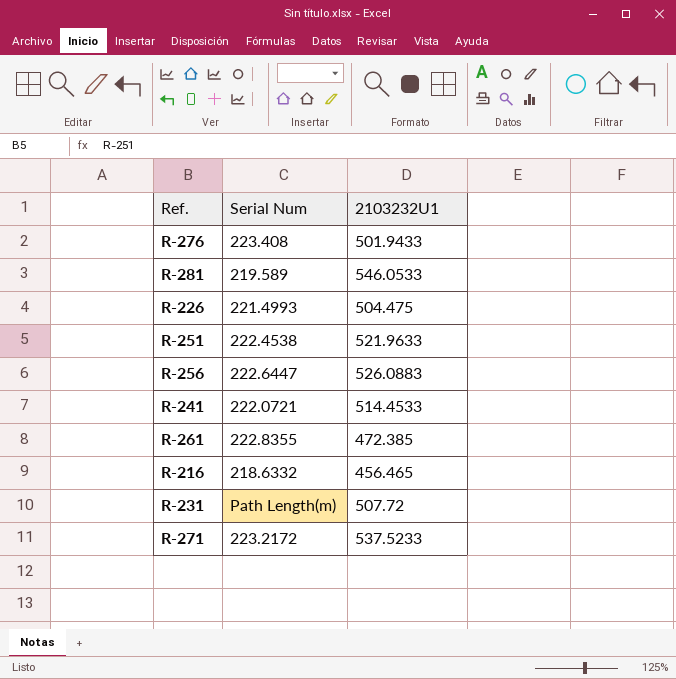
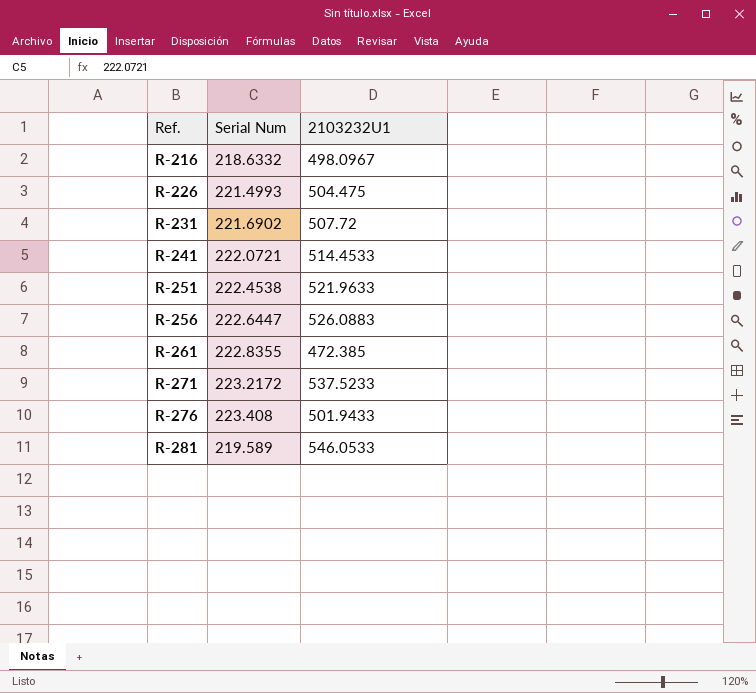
row order: none -> Ref. ascending
R-216 | 2103232U1: 456.465 -> 498.0967
R-231 | Serial Num: Path Length(m) -> 221.6902

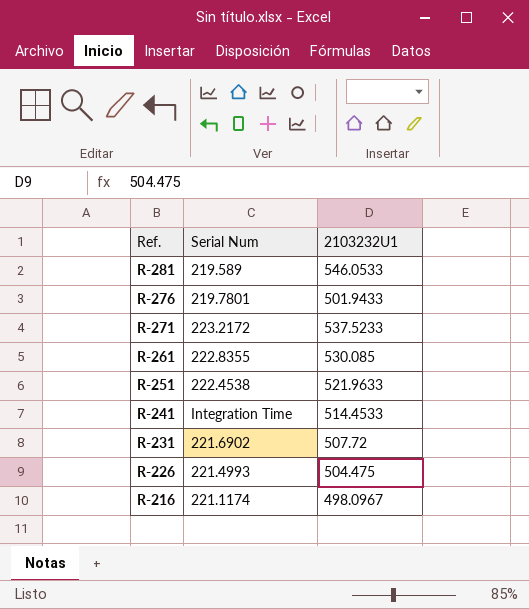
row order: Ref. ascending -> Ref. descending
row R-256: 222.6447 | 526.0883 -> none
R-276 | Serial Num: 223.408 -> 219.7801
R-261 | 2103232U1: 472.385 -> 530.085
R-241 | Serial Num: 222.0721 -> Integration Time
R-216 | Serial Num: 218.6332 -> 221.1174

